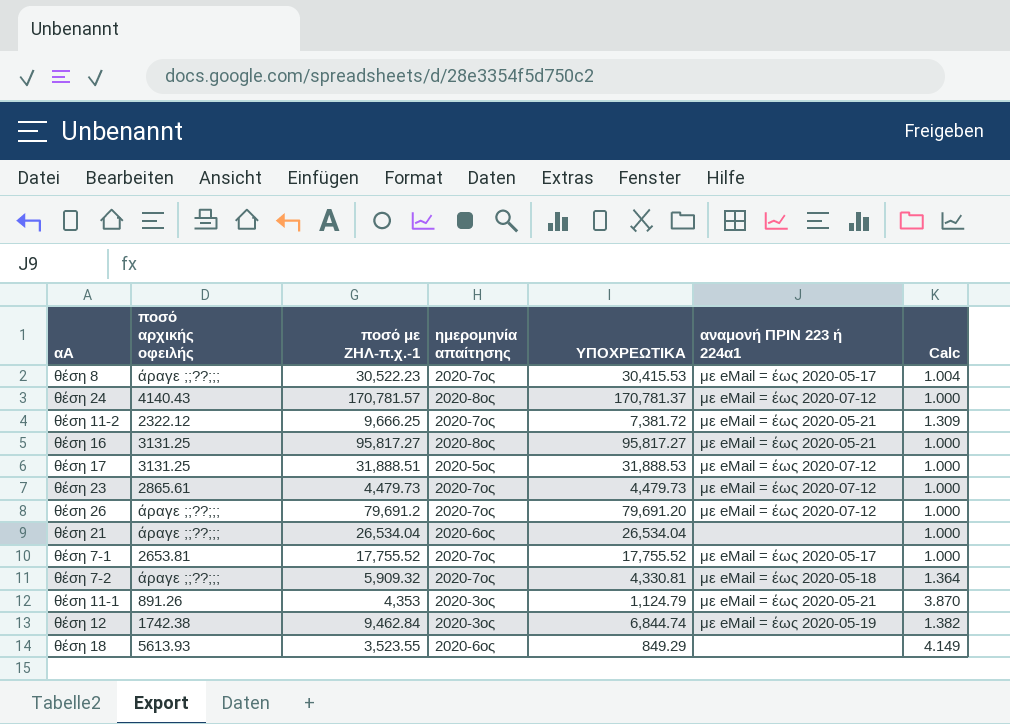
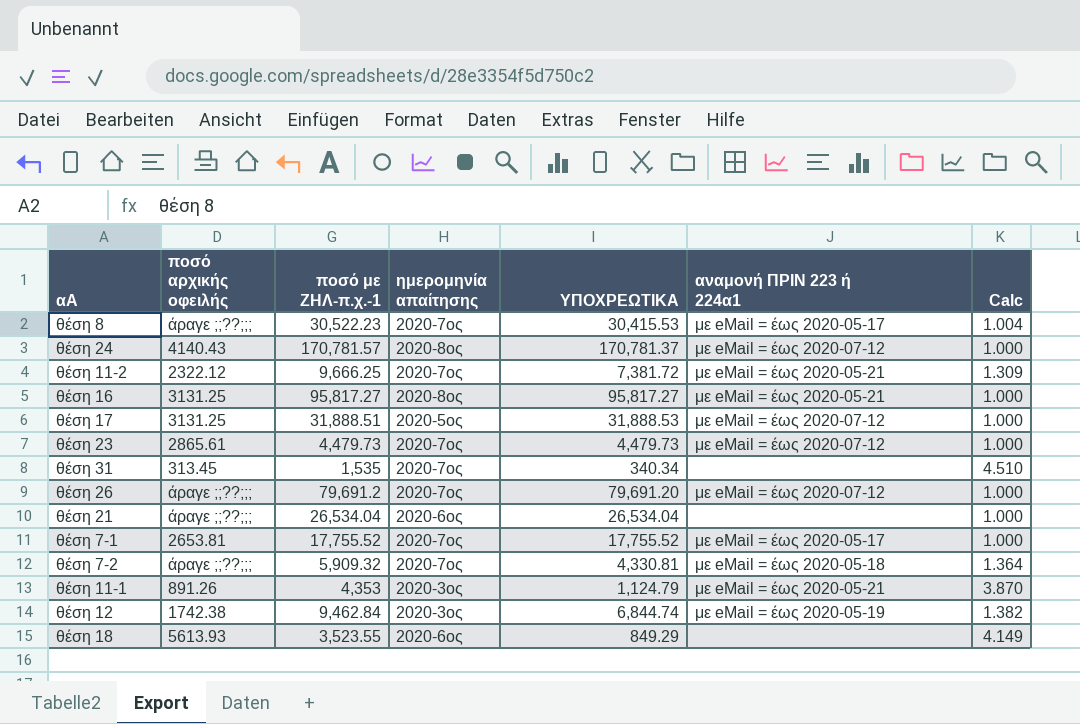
row θέση 31: none -> 313.45 | 1,535 | 2020-7ος | 340.34 | none | 4.510

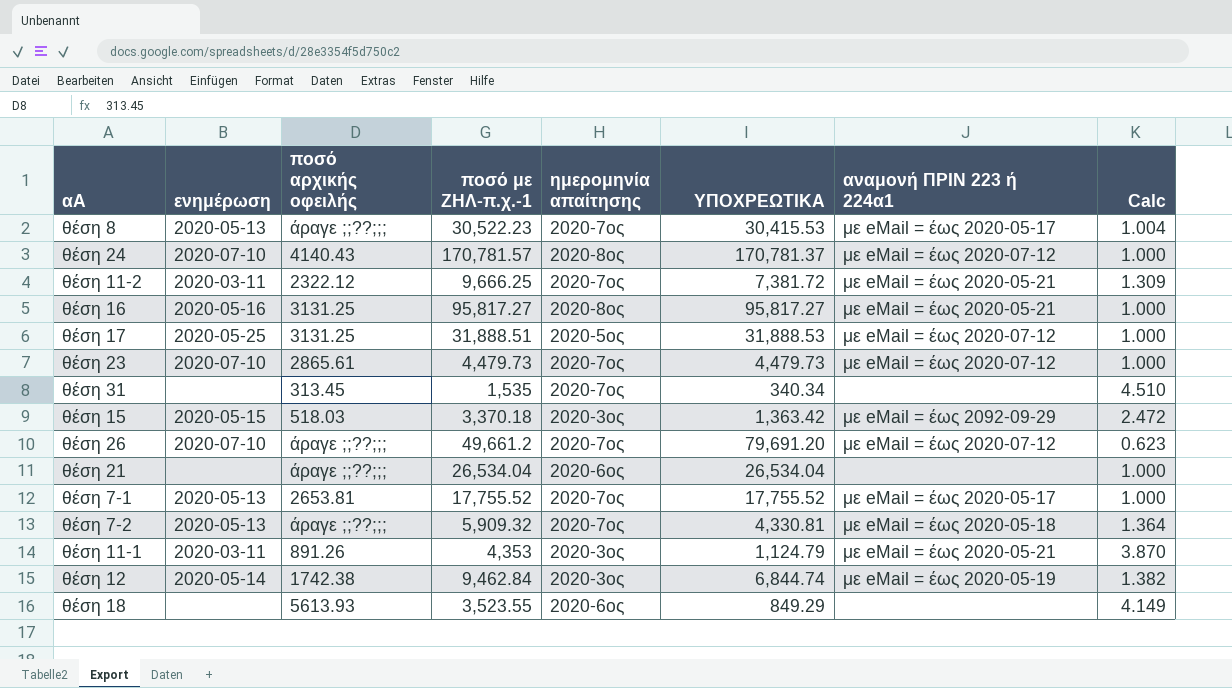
column ενημέρωση | position: none -> 2
row θέση 15: none -> 2020-05-15 | 518.03 | 3,370.18 | 2020-3ος | 1,363.42 | με eΜail = έως 2092-09-29 | 2.472
θέση 26 | ποσό με ΖΗΛ-π.χ.-1: 79,691.2 -> 49,661.2
θέση 26 | Calc: 1.000 -> 0.623

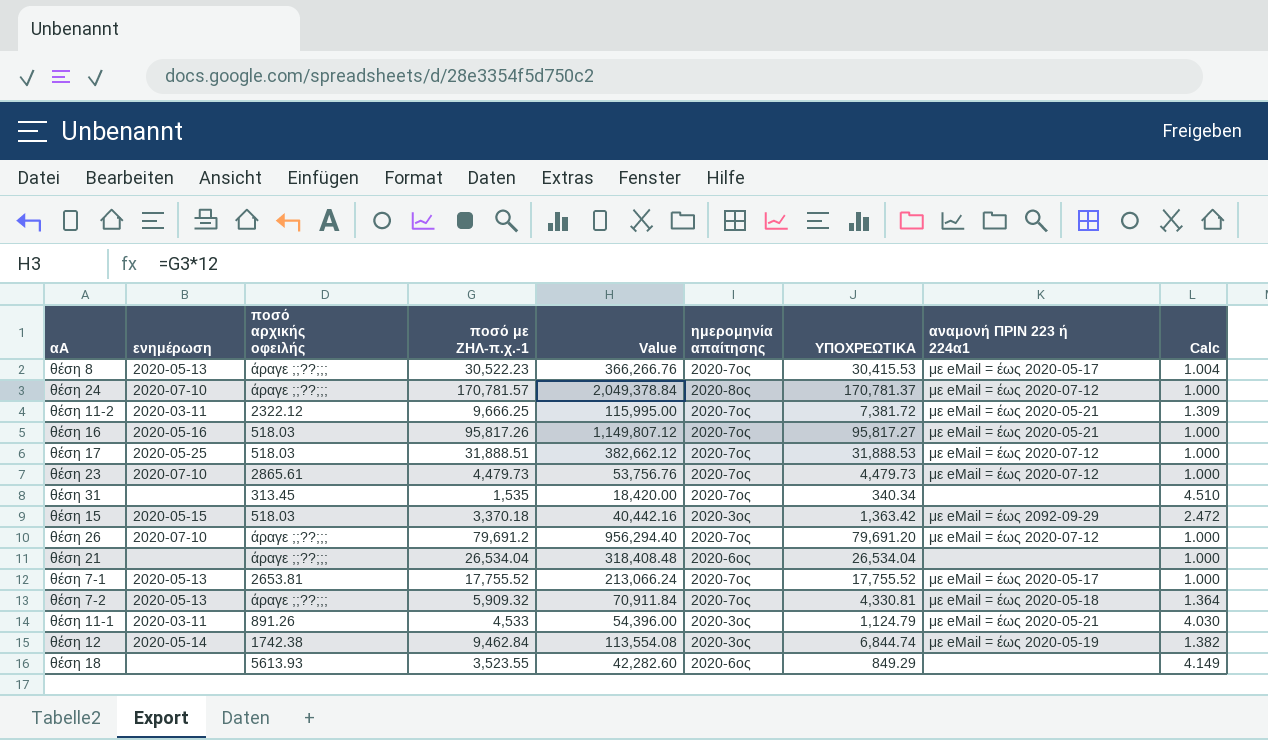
column Value | formula: none -> [ποσό με ΖΗΛ-π.χ.-1] * 12
θέση 24 | ποσό αρχικής οφειλής: 4140.43 -> άραγε ;;??;;;
θέση 16 | ποσό αρχικής οφειλής: 3131.25 -> 518.03
θέση 16 | ποσό με ΖΗΛ-π.χ.-1: 95,817.27 -> 95,817.26
θέση 16 | ημερομηνία απαίτησης: 2020-8ος -> 2020-7ος
θέση 17 | ποσό αρχικής οφειλής: 3131.25 -> 518.03
θέση 17 | ημερομηνία απαίτησης: 2020-5ος -> 2020-7ος
θέση 26 | ποσό με ΖΗΛ-π.χ.-1: 49,661.2 -> 79,691.2
θέση 26 | Calc: 0.623 -> 1.000
θέση 11-1 | ποσό με ΖΗΛ-π.χ.-1: 4,353 -> 4,533
θέση 11-1 | Calc: 3.870 -> 4.030

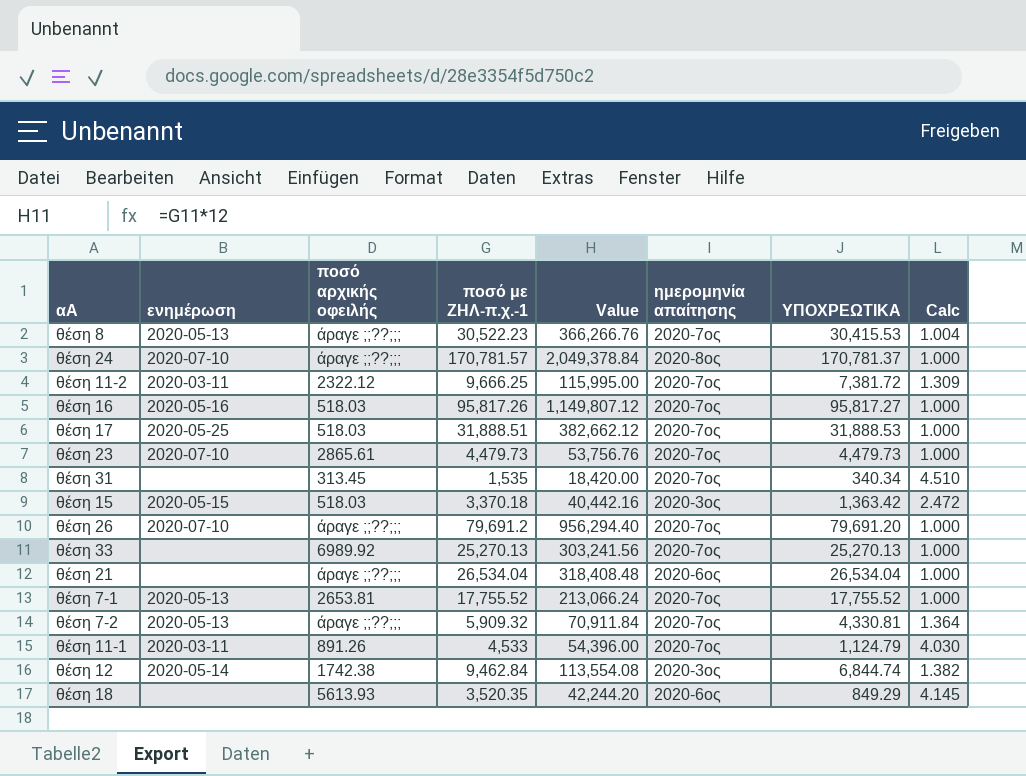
column αναμονή ΠΡΙΝ 223 ή 224α1 | position: 8 -> none
row θέση 33: none -> none | 6989.92 | 25,270.13 | 303,241.56 | 2020-7ος | 25,270.13 | 1.000
θέση 11-1 | ημερομηνία απαίτησης: 2020-3ος -> 2020-7ος
θέση 18 | ποσό με ΖΗΛ-π.χ.-1: 3,523.55 -> 3,520.35
θέση 18 | Value: 42,282.60 -> 42,244.20
θέση 18 | Calc: 4.149 -> 4.145

